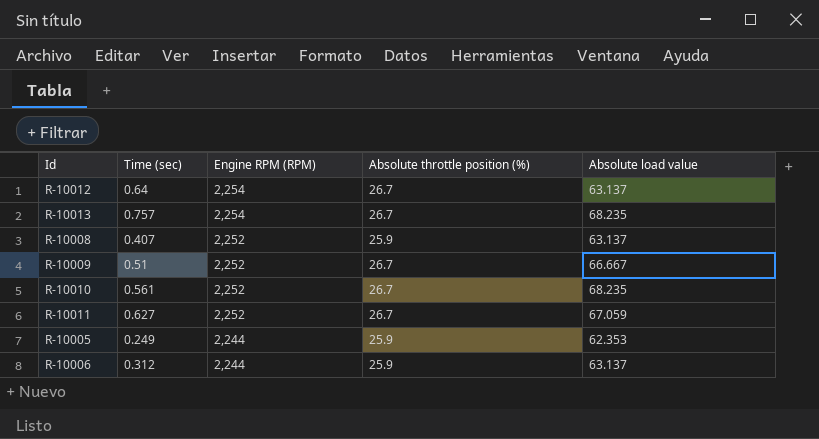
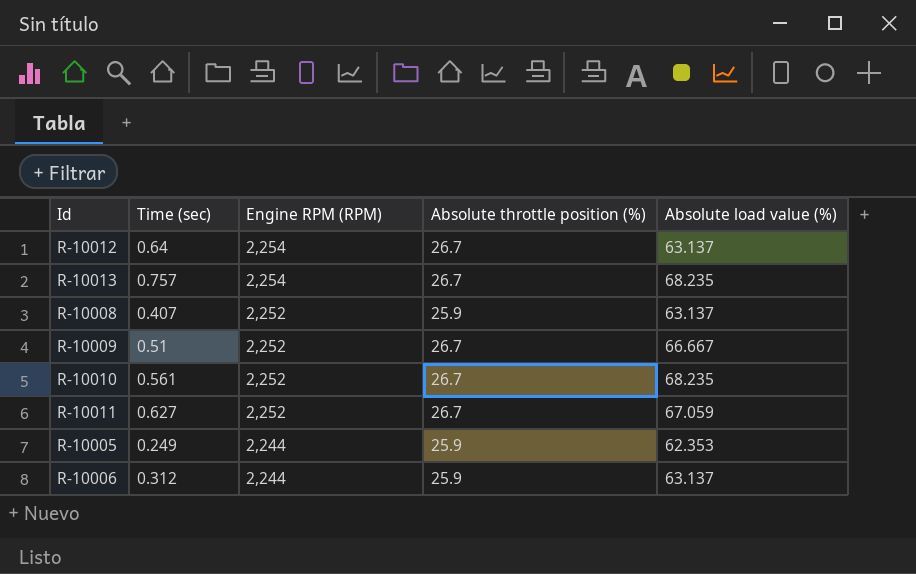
column name: Absolute load value -> Absolute load value (%)

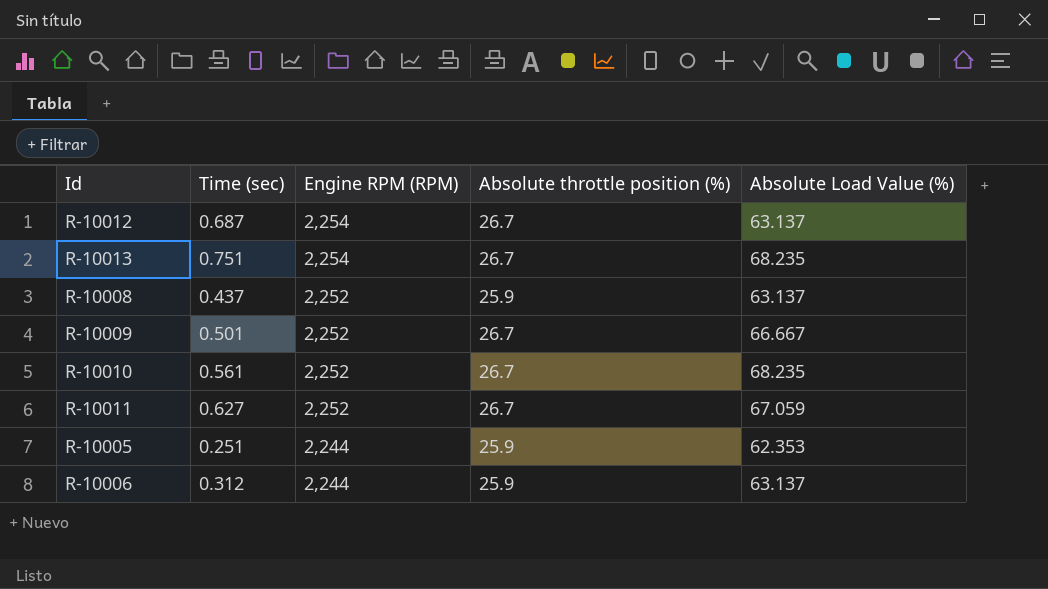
column name: Absolute load value (%) -> Absolute Load Value (%)
R-10012 | Time (sec): 0.64 -> 0.687
R-10013 | Time (sec): 0.757 -> 0.751
R-10008 | Time (sec): 0.407 -> 0.437
R-10009 | Time (sec): 0.51 -> 0.501
R-10005 | Time (sec): 0.249 -> 0.251

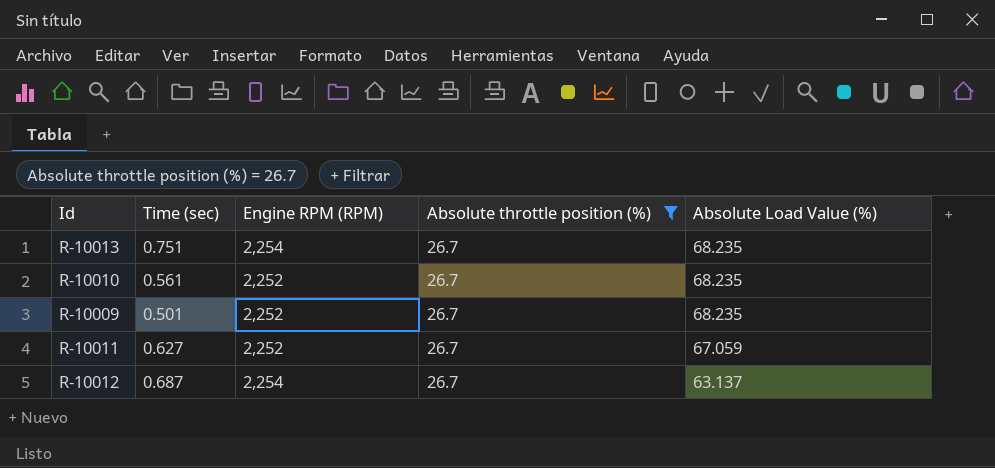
filter: none -> Absolute throttle position (%) = 26.7
row order: Engine RPM (RPM) descending -> Absolute Load Value (%) descending
R-10009 | Absolute Load Value (%): 66.667 -> 68.235

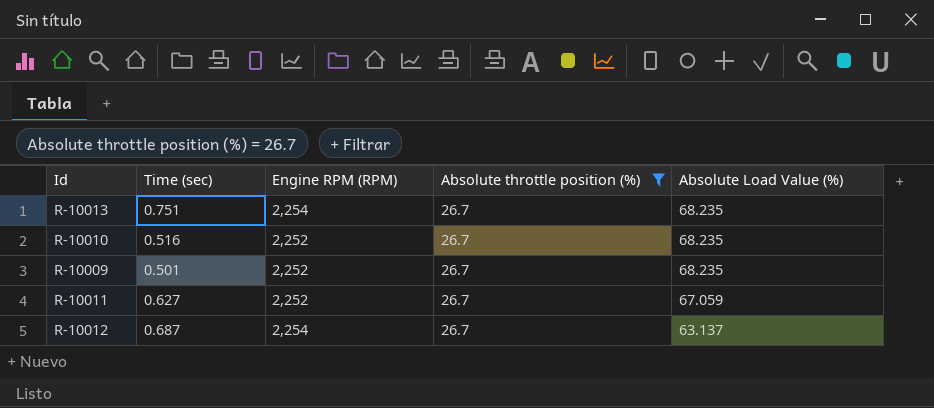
R-10010 | Time (sec): 0.561 -> 0.516

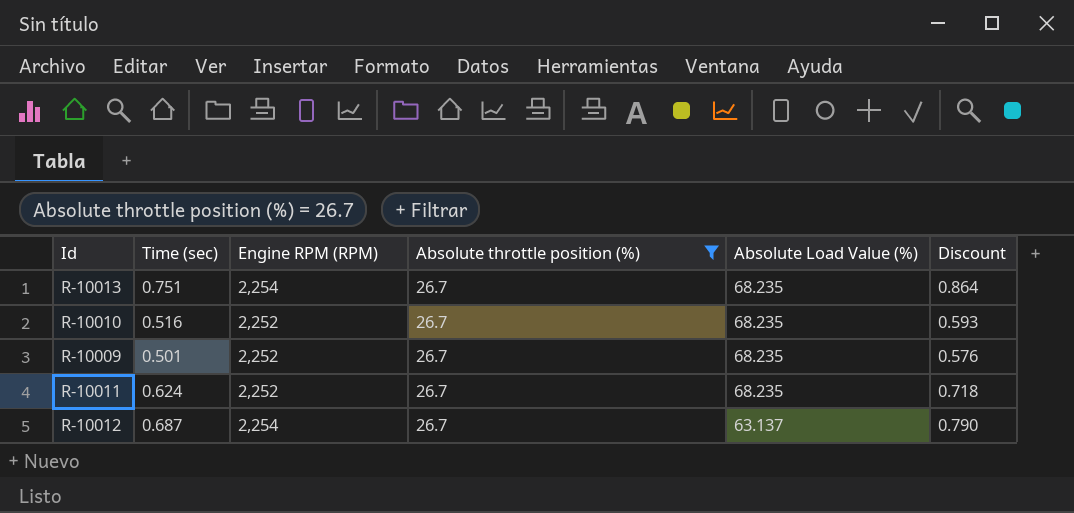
column Discount | formula: none -> [Time (sec)] * 1.15
R-10011 | Time (sec): 0.627 -> 0.624
R-10011 | Absolute Load Value (%): 67.059 -> 68.235

